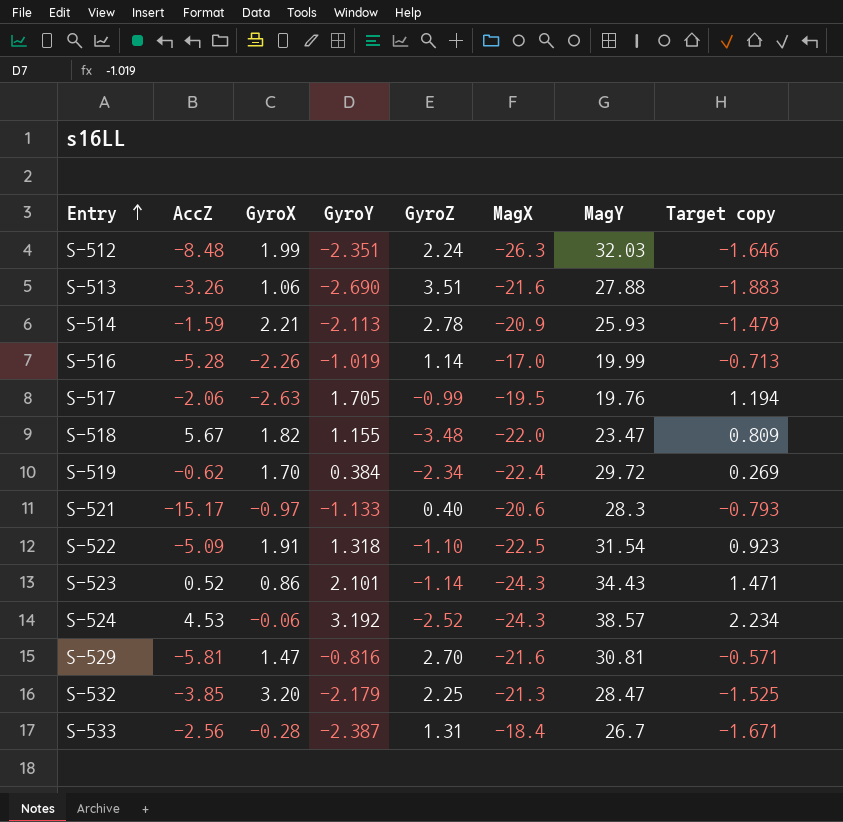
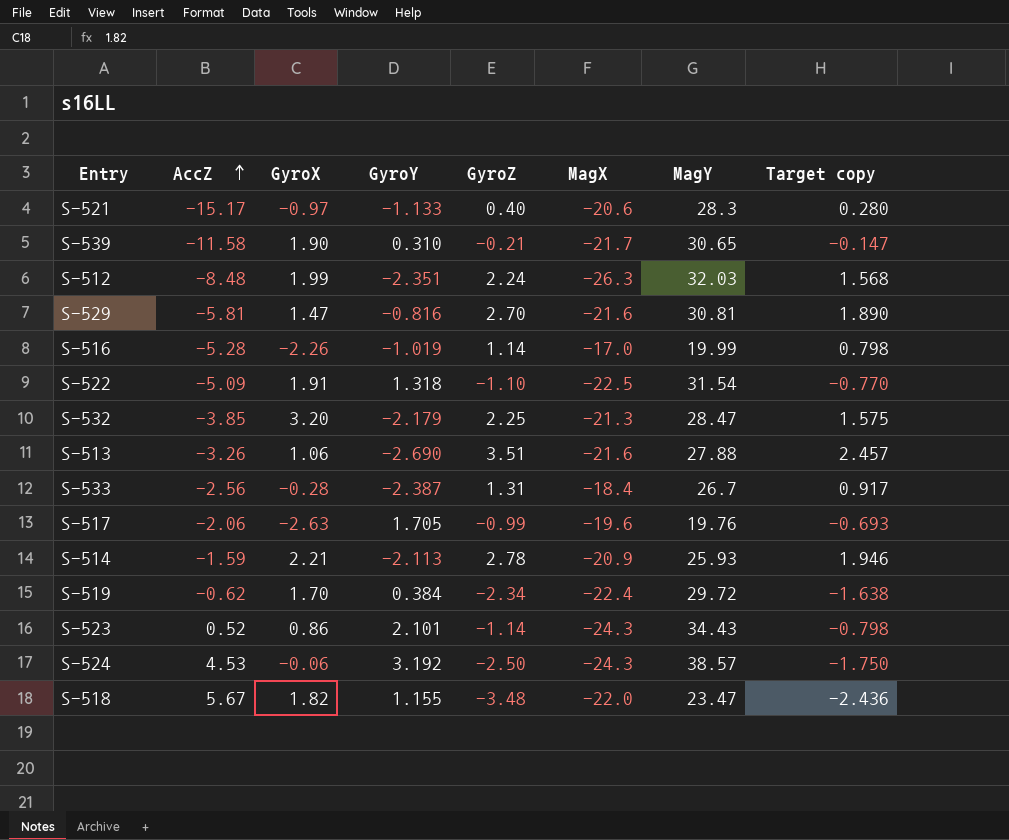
row order: Entry ascending -> AccZ ascending
column Target copy | formula: [GyroY] * 0.7 -> [GyroZ] * 0.7
row S-539: none -> -11.58 | 1.90 | 0.310 | -0.21 | -21.7 | 30.65 | -0.147
S-517 | MagX: -19.5 -> -19.6
S-524 | GyroZ: -2.52 -> -2.50

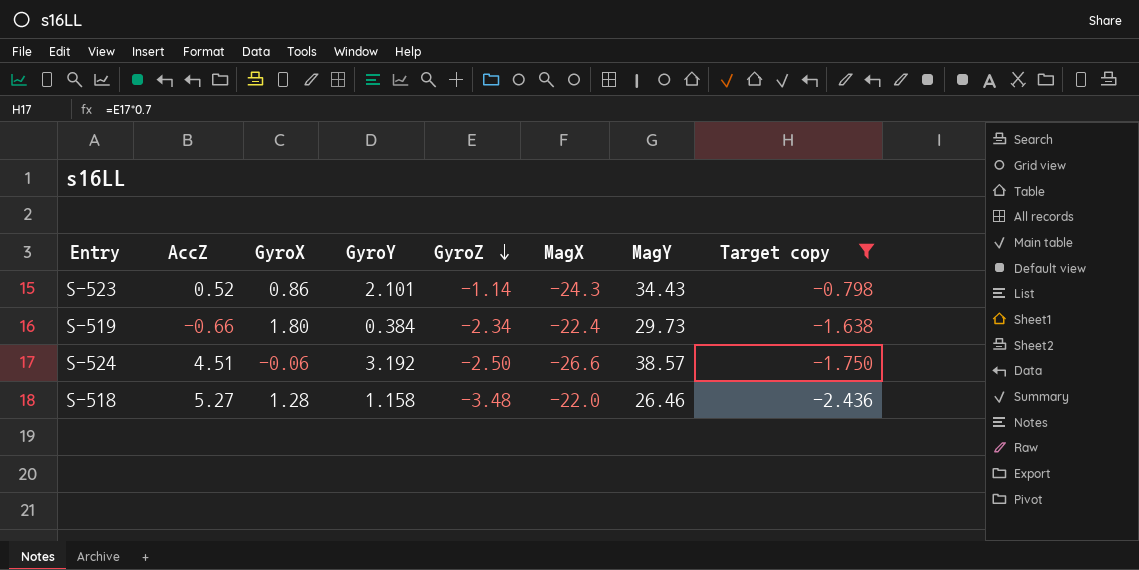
filter: none -> Target copy <= -0.798
row order: AccZ ascending -> GyroZ descending
S-519 | AccZ: -0.62 -> -0.66
S-519 | GyroX: 1.70 -> 1.80
S-519 | MagY: 29.72 -> 29.73
S-524 | AccZ: 4.53 -> 4.51
S-524 | MagX: -24.3 -> -26.6
S-518 | AccZ: 5.67 -> 5.27
S-518 | GyroX: 1.82 -> 1.28
S-518 | GyroY: 1.155 -> 1.158
S-518 | MagY: 23.47 -> 26.46

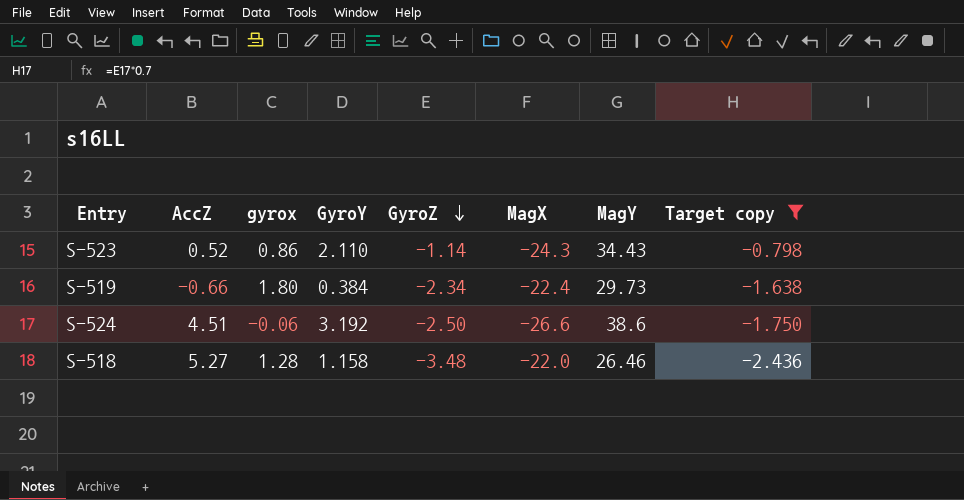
column name: GyroX -> gyrox
S-523 | GyroY: 2.101 -> 2.110
S-524 | MagY: 38.57 -> 38.6

